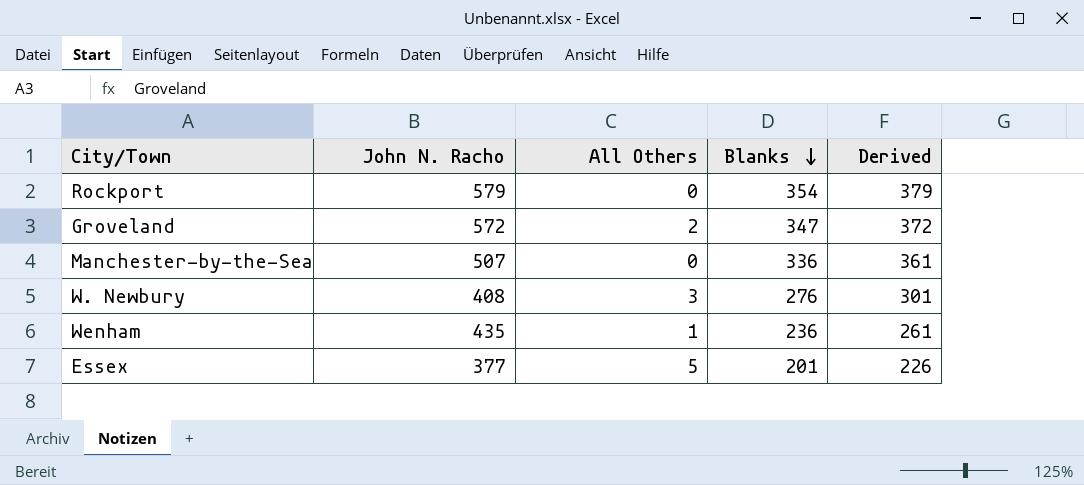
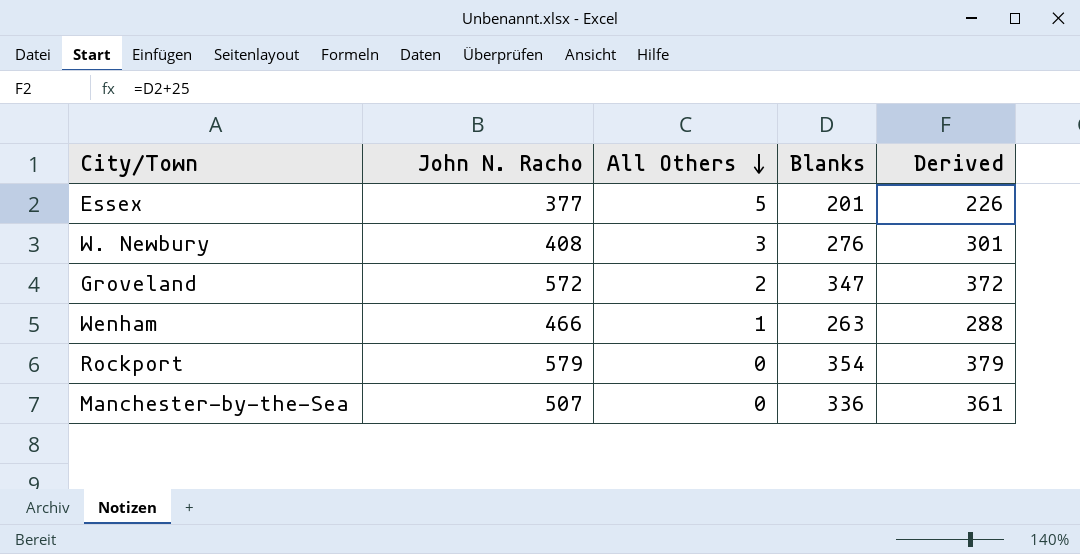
row order: Blanks descending -> All Others descending
Wenham | John N. Racho: 435 -> 466
Wenham | Blanks: 236 -> 263
Wenham | Derived: 261 -> 288

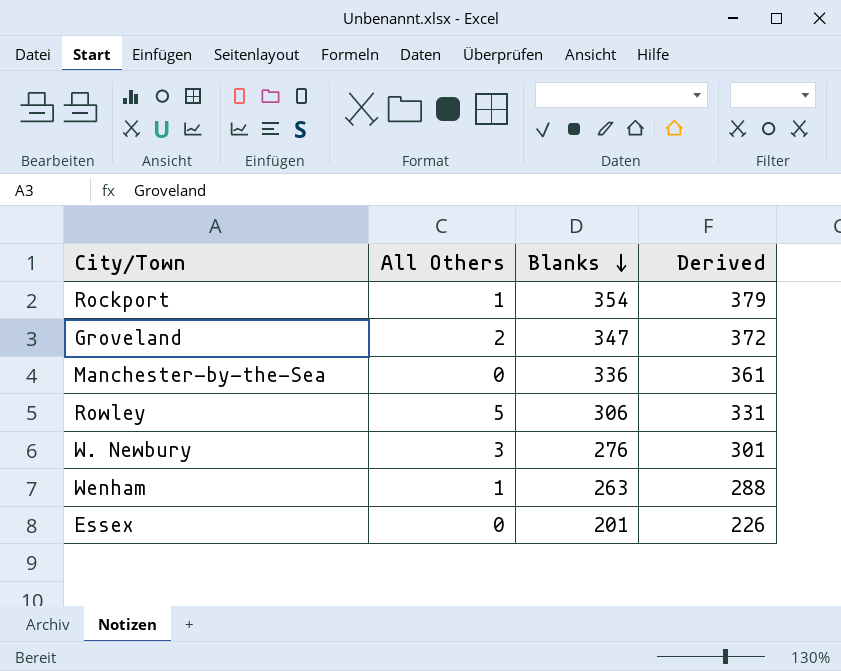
row order: All Others descending -> Blanks descending
column John N. Racho | position: 2 -> none
Rockport | All Others: 0 -> 1
row Rowley: none -> 5 | 306 | 331
Essex | All Others: 5 -> 0

